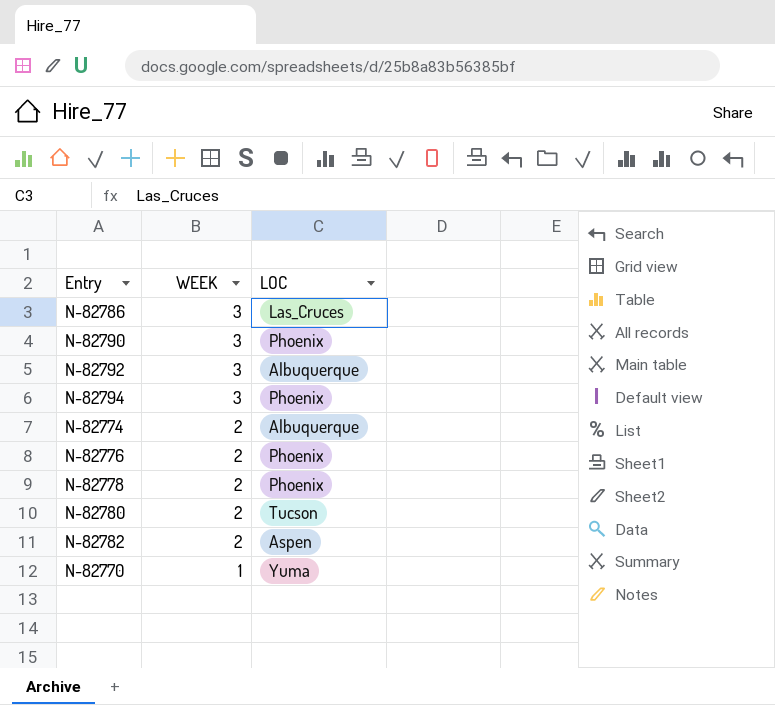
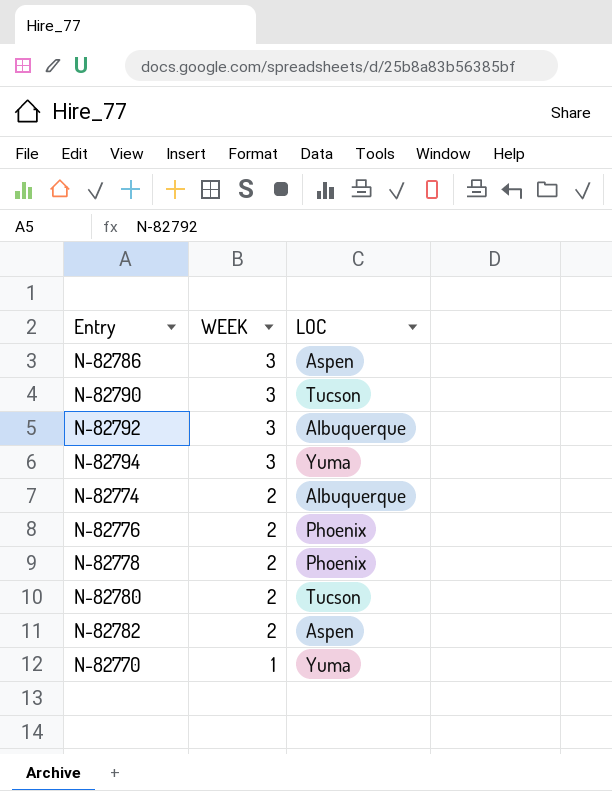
N-82786 | LOC: Las_Cruces -> Aspen
N-82790 | LOC: Phoenix -> Tucson
N-82794 | LOC: Phoenix -> Yuma

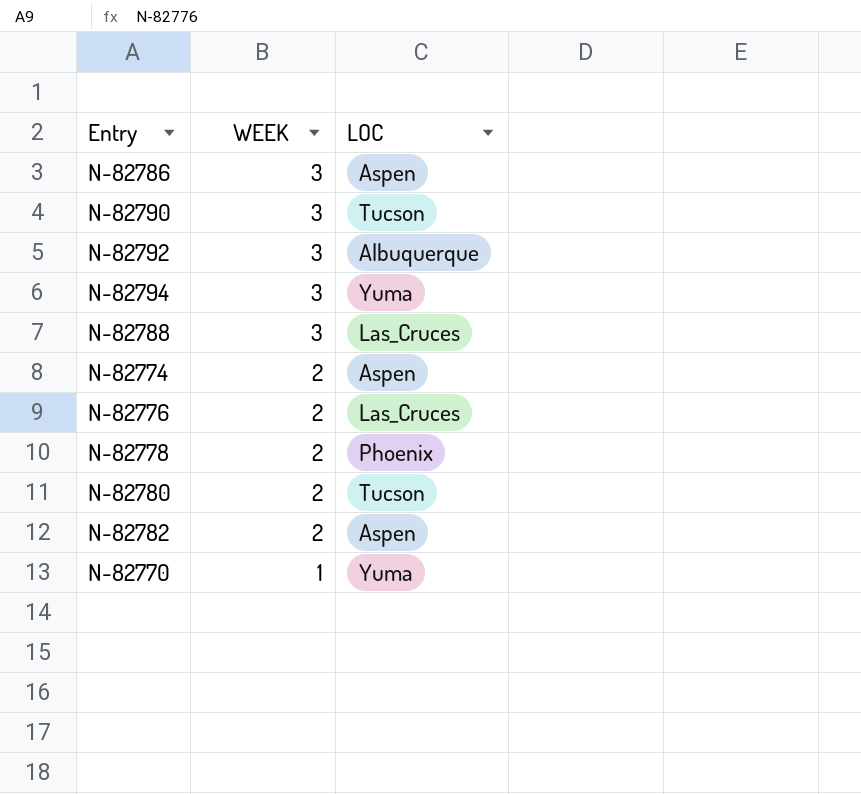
row N-82788: none -> 3 | Las_Cruces
N-82774 | LOC: Albuquerque -> Aspen
N-82776 | LOC: Phoenix -> Las_Cruces

